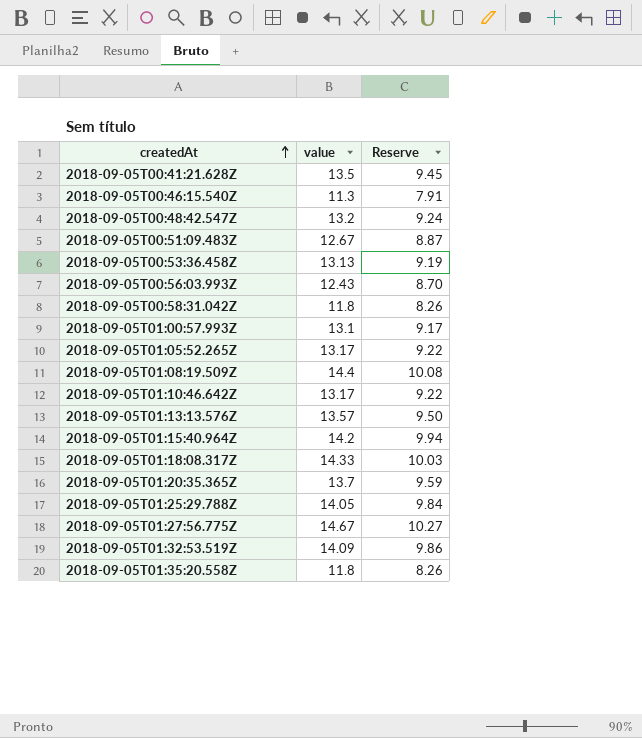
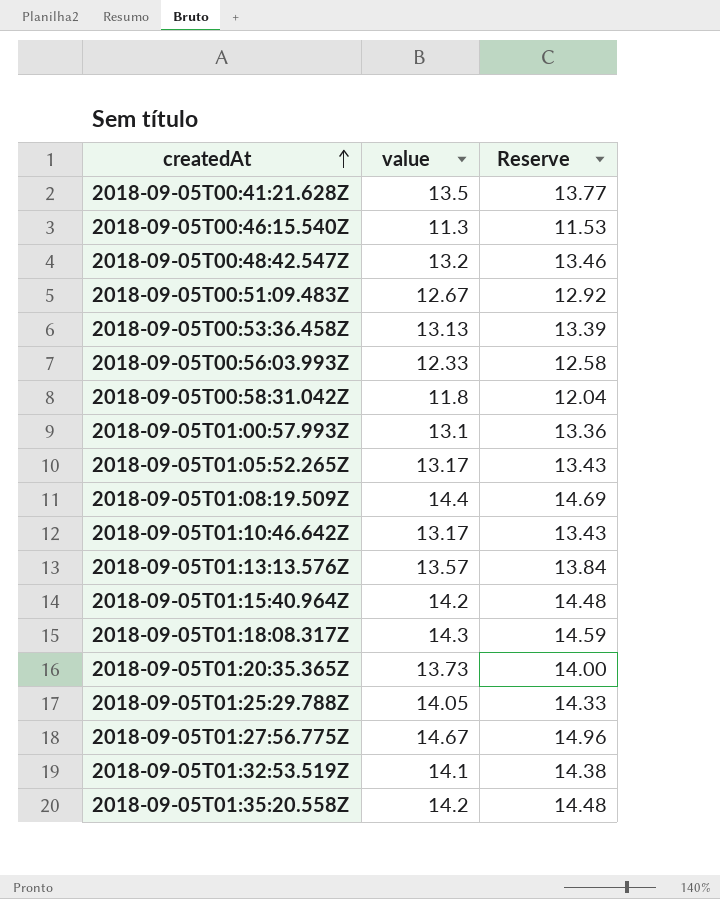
column Reserve | formula: [value] * 0.7 -> [value] * 1.02
2018-09-05T00:56:03.993Z | value: 12.43 -> 12.33
2018-09-05T01:18:08.317Z | value: 14.33 -> 14.3
2018-09-05T01:20:35.365Z | value: 13.7 -> 13.73
2018-09-05T01:32:53.519Z | value: 14.09 -> 14.1
2018-09-05T01:35:20.558Z | value: 11.8 -> 14.2

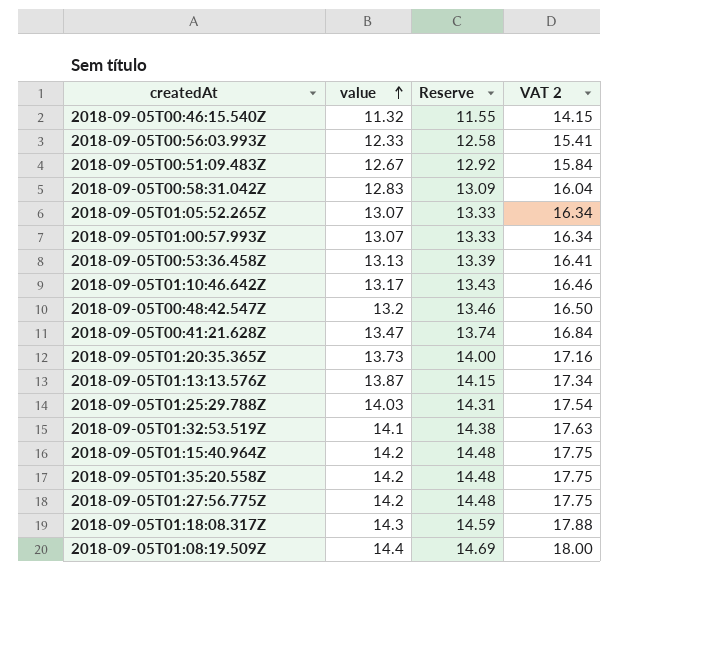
row order: createdAt ascending -> value ascending
column VAT 2 | formula: none -> [value] * 1.25
2018-09-05T00:46:15.540Z | value: 11.3 -> 11.32
2018-09-05T00:46:15.540Z | Reserve: 11.53 -> 11.55
2018-09-05T00:58:31.042Z | value: 11.8 -> 12.83
2018-09-05T00:58:31.042Z | Reserve: 12.04 -> 13.09
2018-09-05T01:05:52.265Z | value: 13.17 -> 13.07
2018-09-05T01:05:52.265Z | Reserve: 13.43 -> 13.33
2018-09-05T01:00:57.993Z | value: 13.1 -> 13.07
2018-09-05T01:00:57.993Z | Reserve: 13.36 -> 13.33
2018-09-05T00:41:21.628Z | value: 13.5 -> 13.47
2018-09-05T00:41:21.628Z | Reserve: 13.77 -> 13.74
2018-09-05T01:13:13.576Z | value: 13.57 -> 13.87
2018-09-05T01:13:13.576Z | Reserve: 13.84 -> 14.15
2018-09-05T01:25:29.788Z | value: 14.05 -> 14.03
2018-09-05T01:25:29.788Z | Reserve: 14.33 -> 14.31
2018-09-05T01:27:56.775Z | value: 14.67 -> 14.2
2018-09-05T01:27:56.775Z | Reserve: 14.96 -> 14.48

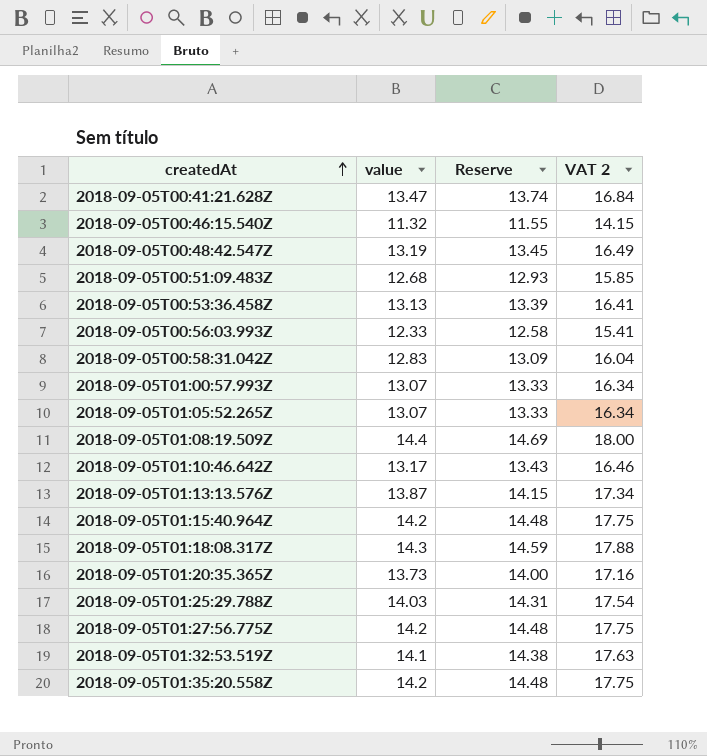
row order: value ascending -> createdAt ascending
2018-09-05T00:48:42.547Z | value: 13.2 -> 13.19
2018-09-05T00:48:42.547Z | Reserve: 13.46 -> 13.45
2018-09-05T00:48:42.547Z | VAT 2: 16.50 -> 16.49
2018-09-05T00:51:09.483Z | value: 12.67 -> 12.68
2018-09-05T00:51:09.483Z | Reserve: 12.92 -> 12.93
2018-09-05T00:51:09.483Z | VAT 2: 15.84 -> 15.85

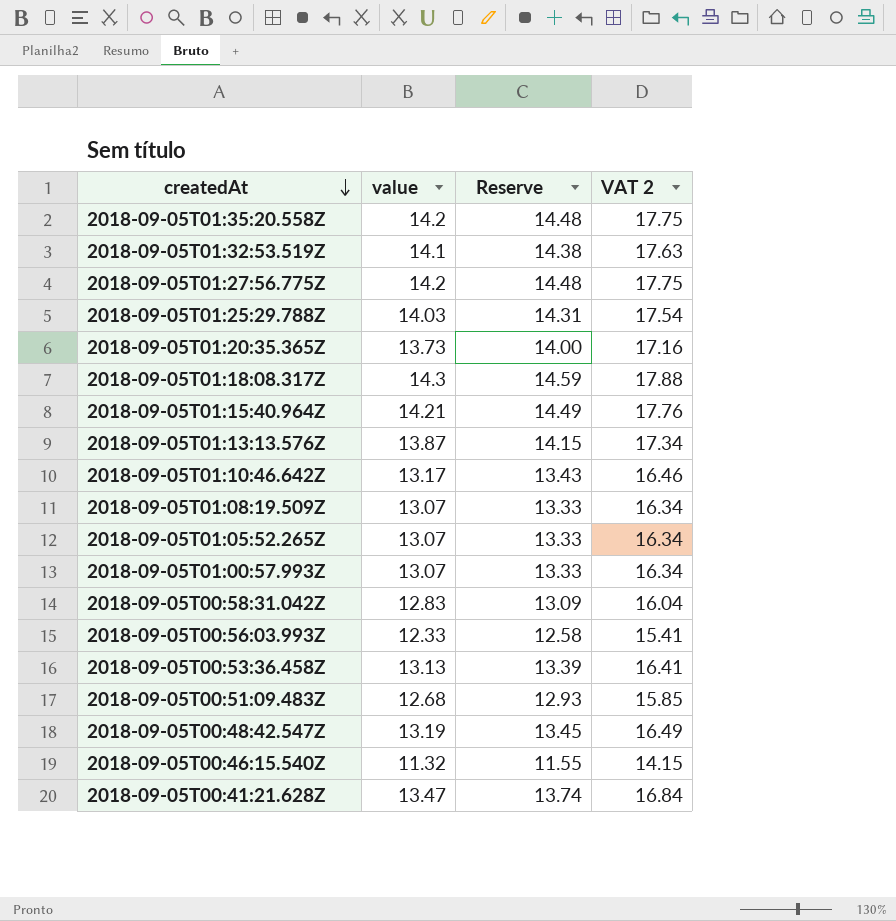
row order: createdAt ascending -> createdAt descending
2018-09-05T01:15:40.964Z | value: 14.2 -> 14.21
2018-09-05T01:15:40.964Z | Reserve: 14.48 -> 14.49
2018-09-05T01:15:40.964Z | VAT 2: 17.75 -> 17.76
2018-09-05T01:08:19.509Z | value: 14.4 -> 13.07
2018-09-05T01:08:19.509Z | Reserve: 14.69 -> 13.33
2018-09-05T01:08:19.509Z | VAT 2: 18.00 -> 16.34

